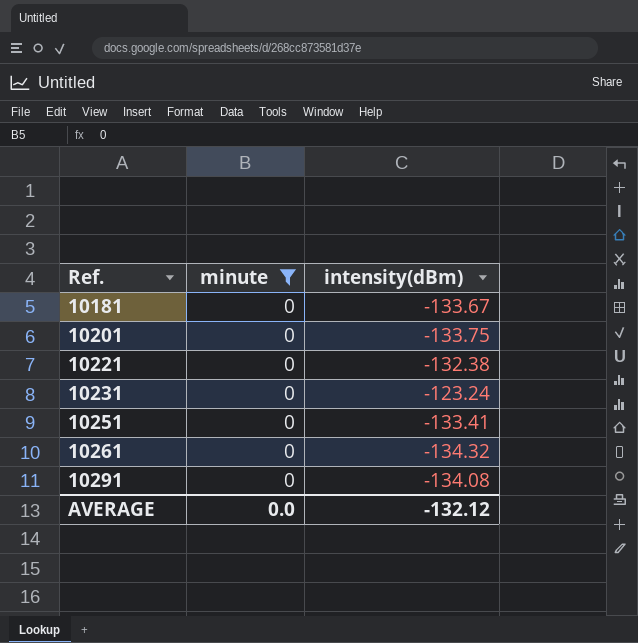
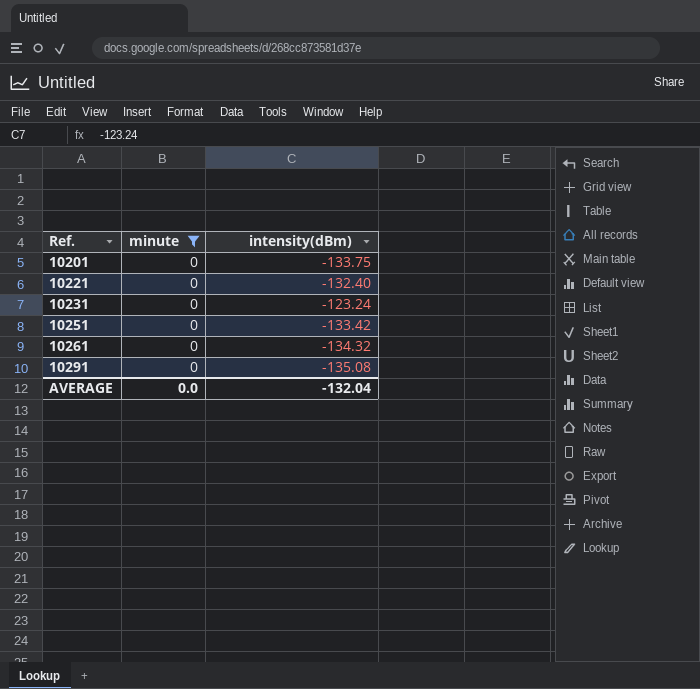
row 10181: 0 | -133.67 -> none
10221 | intensity(dBm): -132.38 -> -132.40
10251 | intensity(dBm): -133.41 -> -133.42
10291 | intensity(dBm): -134.08 -> -135.08
AVERAGE | intensity(dBm): -132.12 -> -132.04

